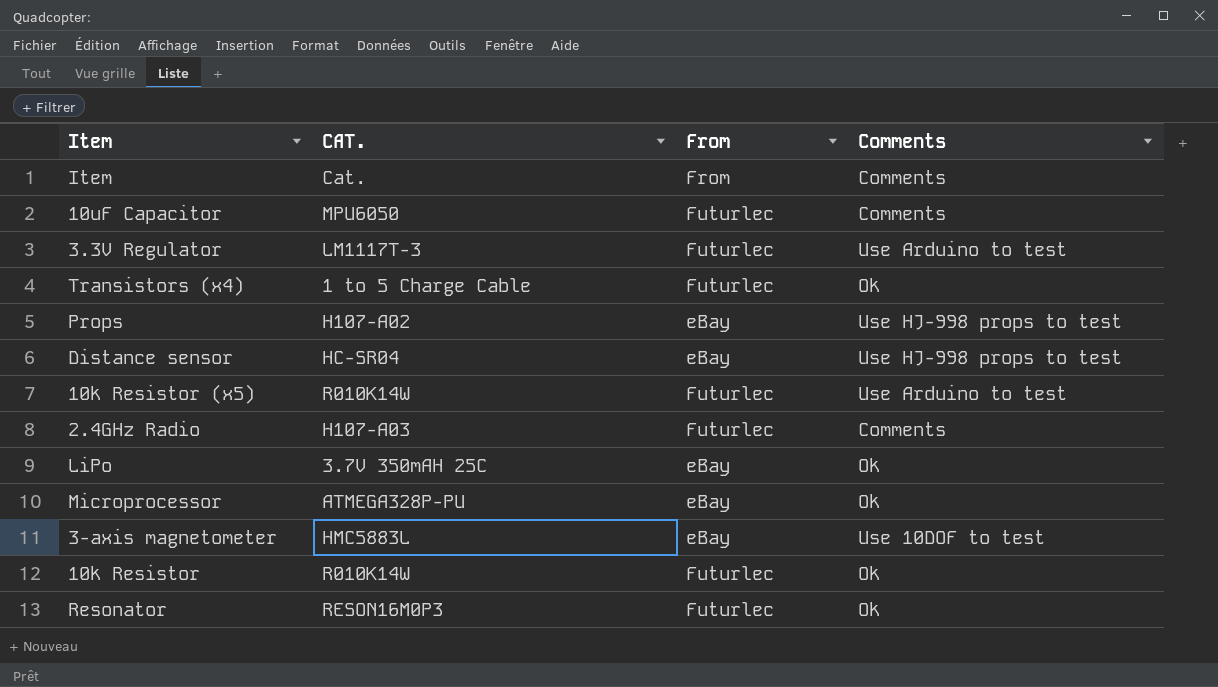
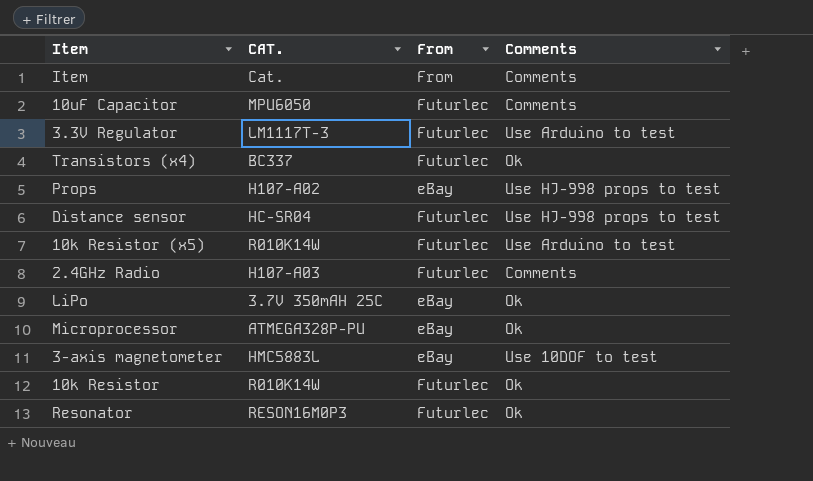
Transistors (x4) | CAT.: 1 to 5 Charge Cable -> BC337
Distance sensor | From: eBay -> Futurlec

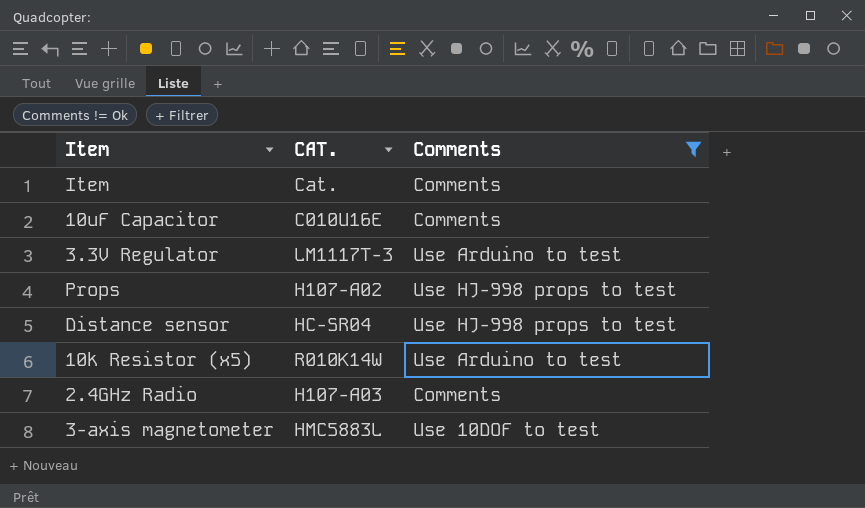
filter: none -> Comments != Ok
column From | position: 3 -> none
10uF Capacitor | CAT.: MPU6050 -> C010U16E

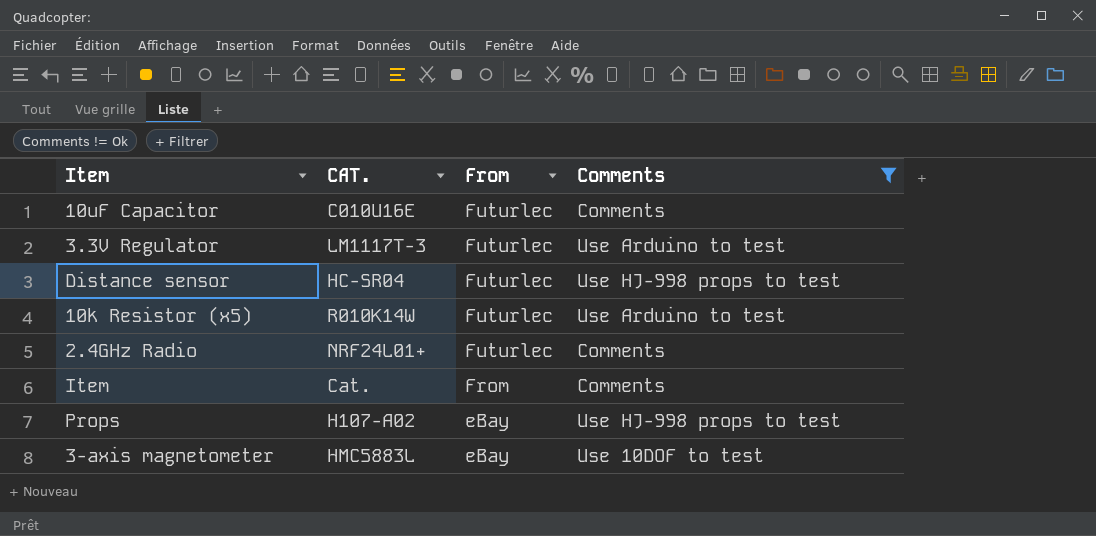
row order: none -> From descending
column From | position: none -> 3
2.4GHz Radio | CAT.: H107-A03 -> NRF24L01+

